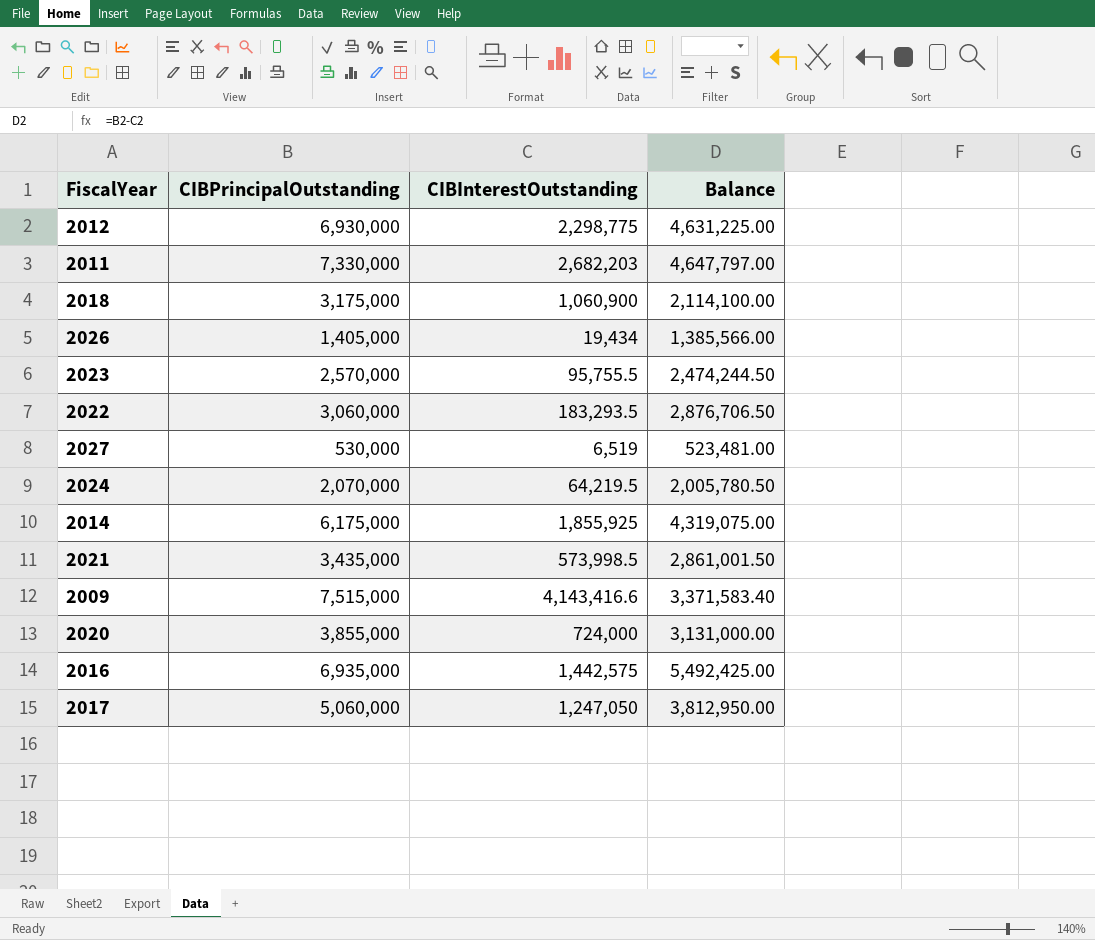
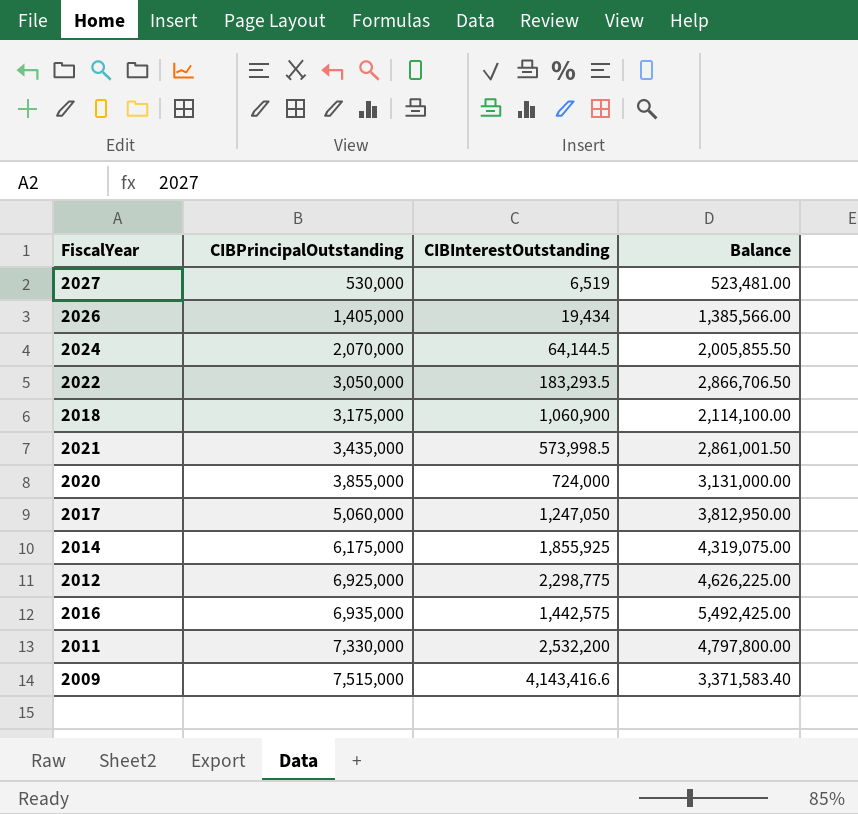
row order: none -> CIBPrincipalOutstanding ascending
row 2023: 2,570,000 | 95,755.5 | 2,474,244.50 -> none
2024 | CIBInterestOutstanding: 64,219.5 -> 64,144.5
2024 | Balance: 2,005,780.50 -> 2,005,855.50
2022 | CIBPrincipalOutstanding: 3,060,000 -> 3,050,000
2022 | Balance: 2,876,706.50 -> 2,866,706.50
2012 | CIBPrincipalOutstanding: 6,930,000 -> 6,925,000
2012 | Balance: 4,631,225.00 -> 4,626,225.00
2011 | CIBInterestOutstanding: 2,682,203 -> 2,532,200
2011 | Balance: 4,647,797.00 -> 4,797,800.00

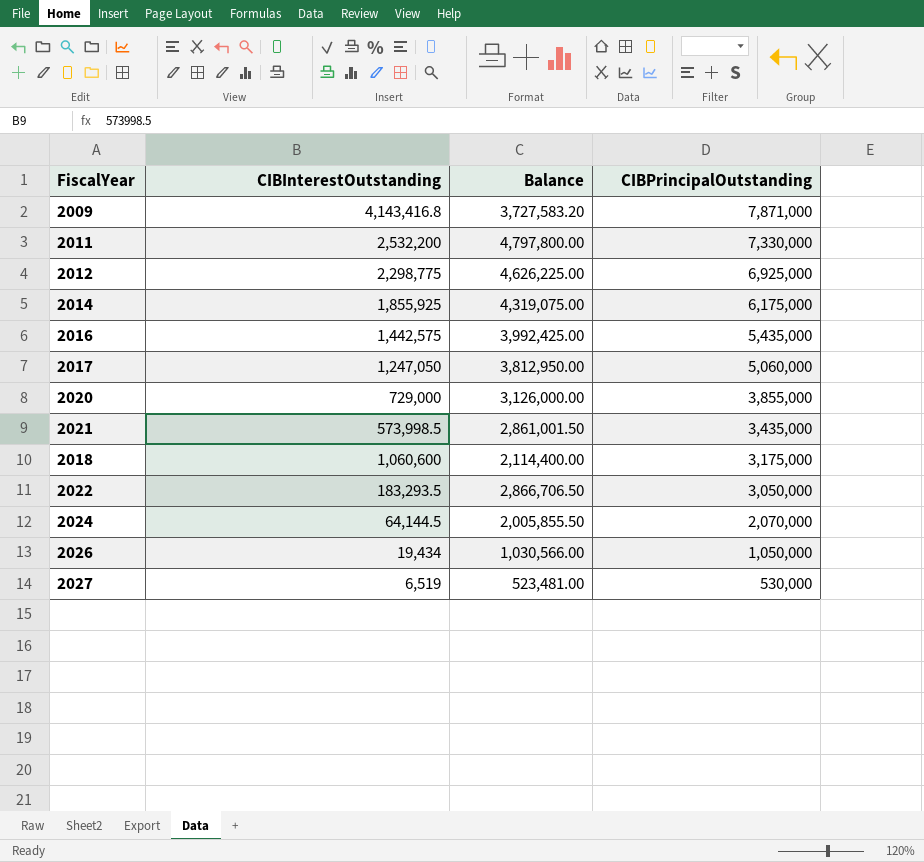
row order: CIBPrincipalOutstanding ascending -> CIBPrincipalOutstanding descending
column CIBPrincipalOutstanding | position: 2 -> 4
2009 | CIBInterestOutstanding: 4,143,416.6 -> 4,143,416.8
2009 | Balance: 3,371,583.40 -> 3,727,583.20
2009 | CIBPrincipalOutstanding: 7,515,000 -> 7,871,000
2016 | Balance: 5,492,425.00 -> 3,992,425.00
2016 | CIBPrincipalOutstanding: 6,935,000 -> 5,435,000
2020 | CIBInterestOutstanding: 724,000 -> 729,000
2020 | Balance: 3,131,000.00 -> 3,126,000.00
2018 | CIBInterestOutstanding: 1,060,900 -> 1,060,600
2018 | Balance: 2,114,100.00 -> 2,114,400.00
2026 | Balance: 1,385,566.00 -> 1,030,566.00
2026 | CIBPrincipalOutstanding: 1,405,000 -> 1,050,000

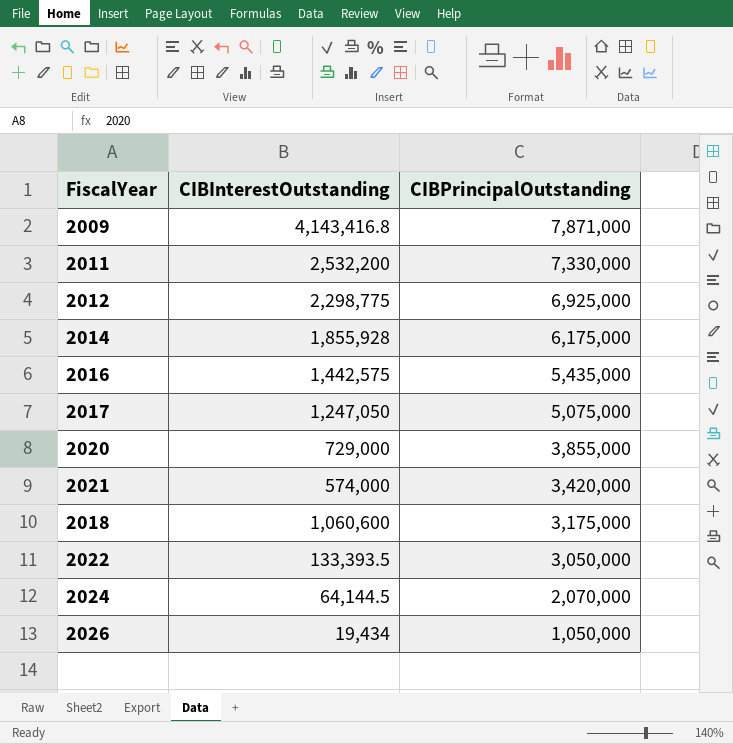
column Balance | formula: [CIBPrincipalOutstanding] - [CIBInterestOutstanding] -> none
row 2027: 6,519 | 523,481.00 | 530,000 -> none
2014 | CIBInterestOutstanding: 1,855,925 -> 1,855,928
2017 | CIBPrincipalOutstanding: 5,060,000 -> 5,075,000
2021 | CIBInterestOutstanding: 573,998.5 -> 574,000
2021 | CIBPrincipalOutstanding: 3,435,000 -> 3,420,000
2022 | CIBInterestOutstanding: 183,293.5 -> 133,393.5

